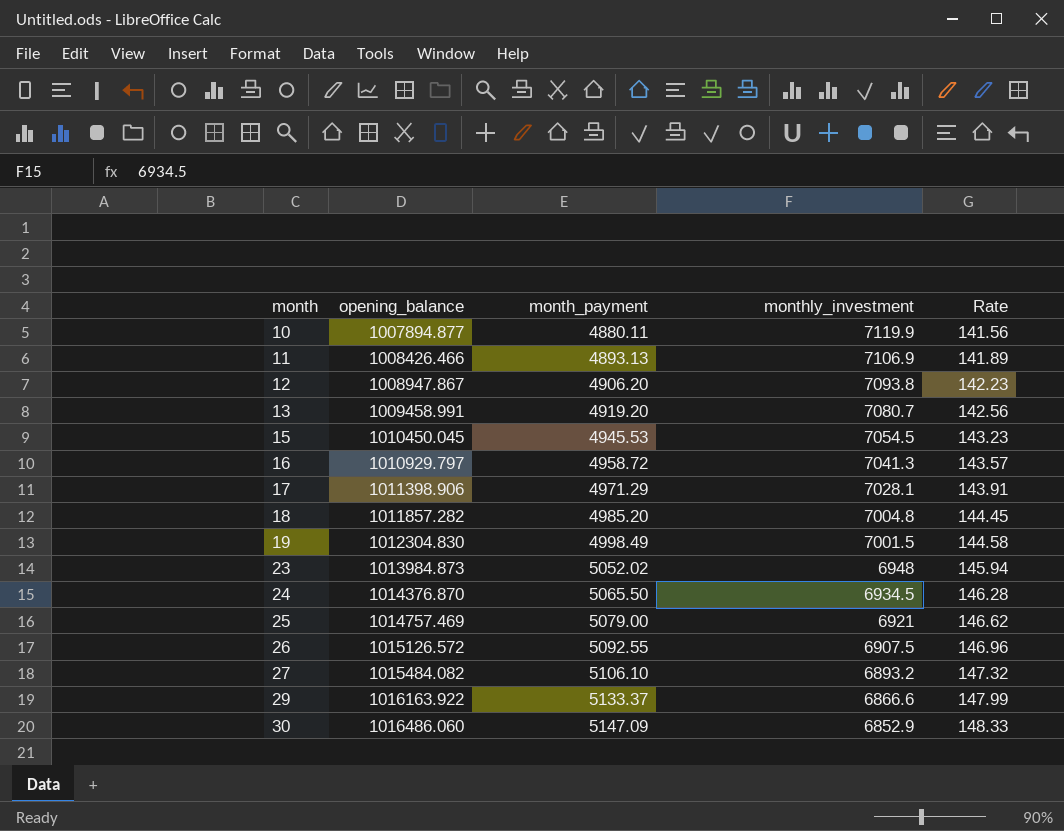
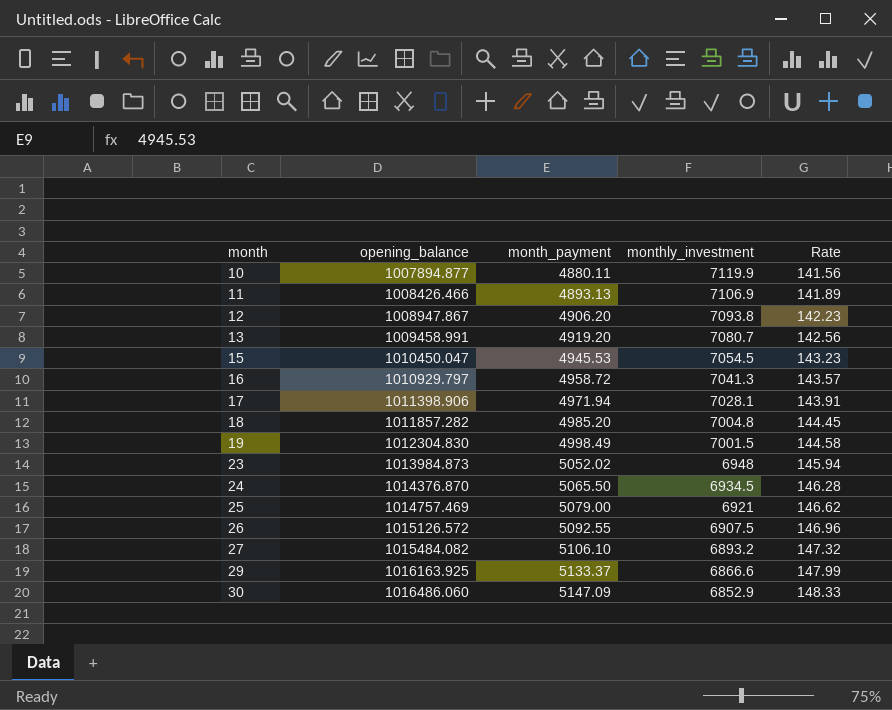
15 | opening_balance: 1010450.045 -> 1010450.047
17 | month_payment: 4971.29 -> 4971.94
29 | opening_balance: 1016163.922 -> 1016163.925

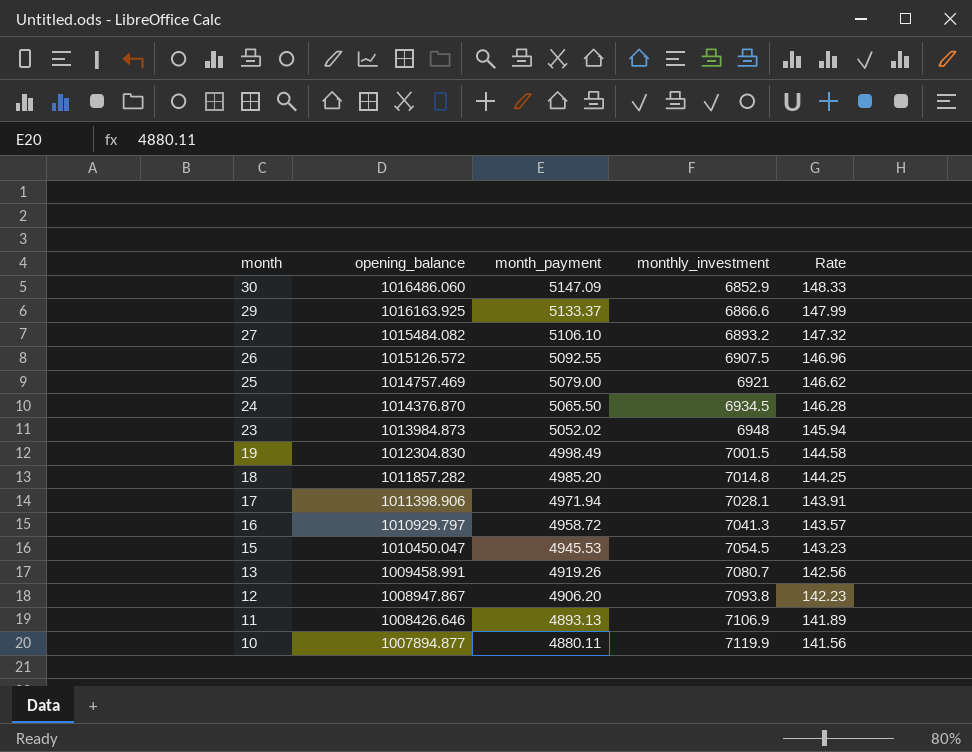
row order: month ascending -> month descending
18 | monthly_investment: 7004.8 -> 7014.8
18 | Rate: 144.45 -> 144.25
13 | month_payment: 4919.20 -> 4919.26
11 | opening_balance: 1008426.466 -> 1008426.646

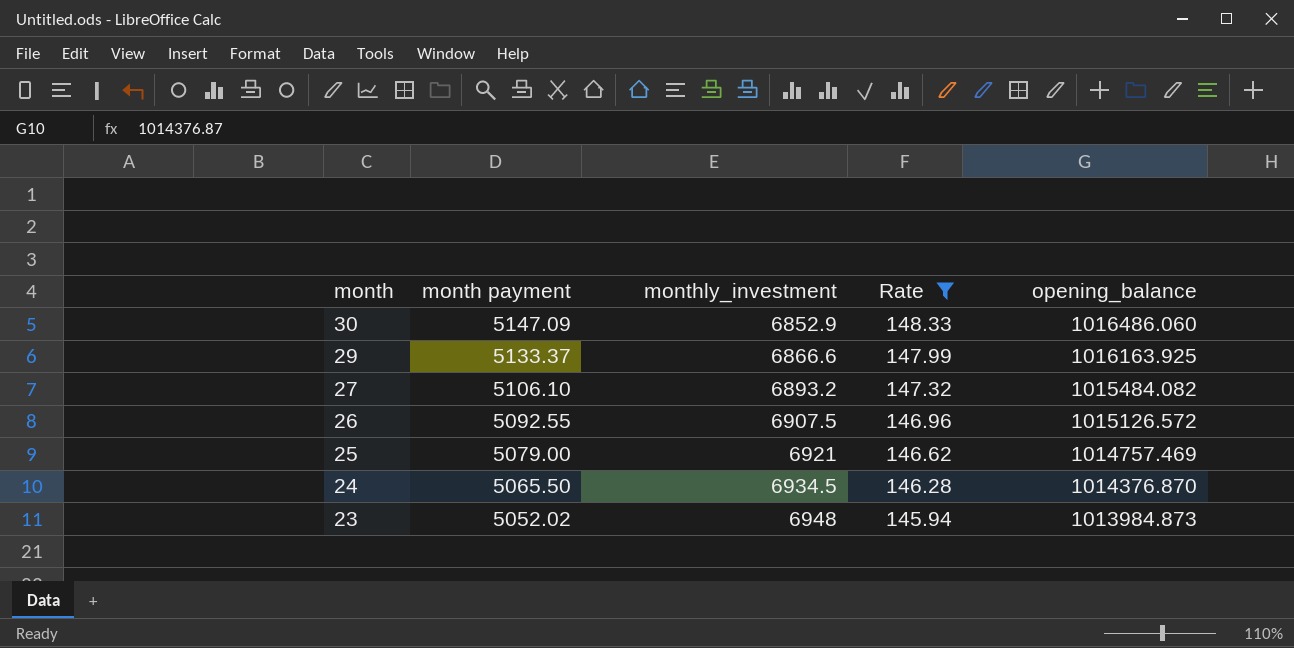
filter: none -> Rate >= 145.94
column name: month_payment -> month payment
column opening_balance | position: 2 -> 5

